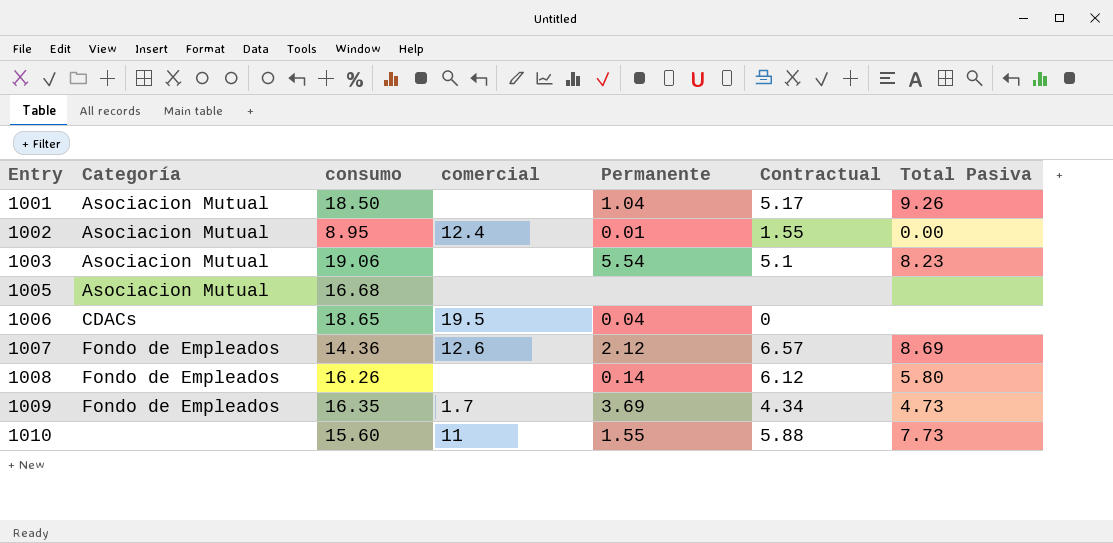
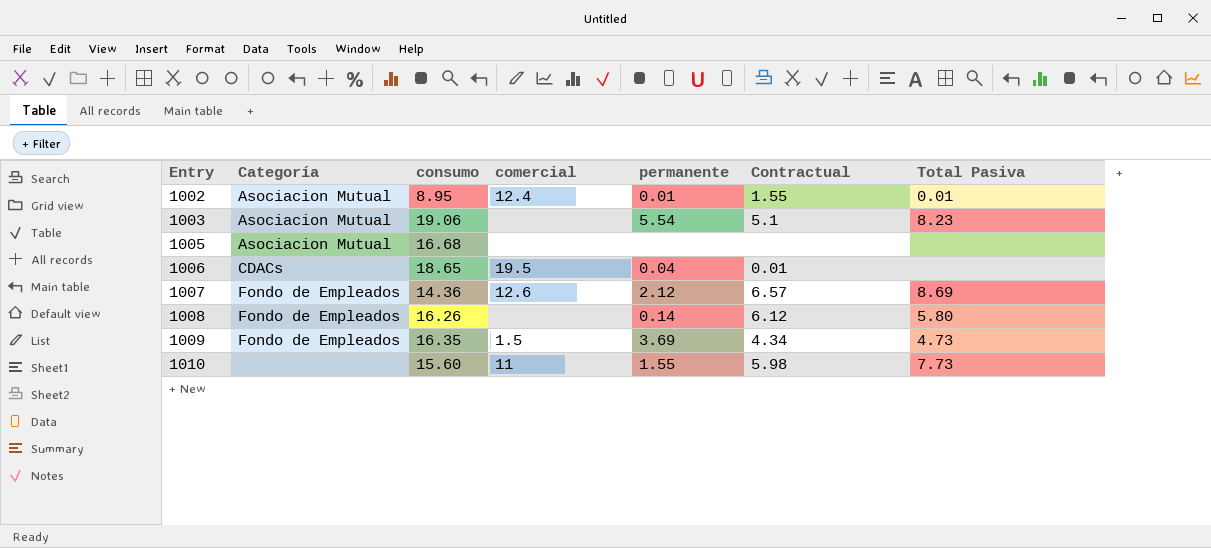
column name: Permanente -> permanente
row 1001: Asociacion Mutual | 18.50 | none | 1.04 | 5.17 | 9.26 -> none
1002 | Total Pasiva: 0.00 -> 0.01
1006 | Contractual: 0 -> 0.01
1009 | comercial: 1.7 -> 1.5
1010 | Contractual: 5.88 -> 5.98

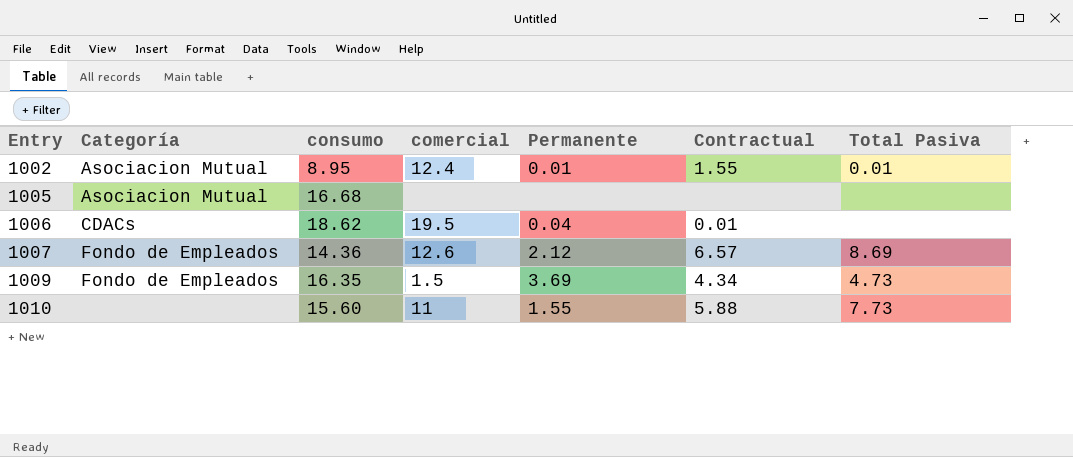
column name: permanente -> Permanente
row 1003: Asociacion Mutual | 19.06 | none | 5.54 | 5.1 | 8.23 -> none
row 1008: Fondo de Empleados | 16.26 | none | 0.14 | 6.12 | 5.80 -> none
1006 | consumo: 18.65 -> 18.62
1010 | Contractual: 5.98 -> 5.88

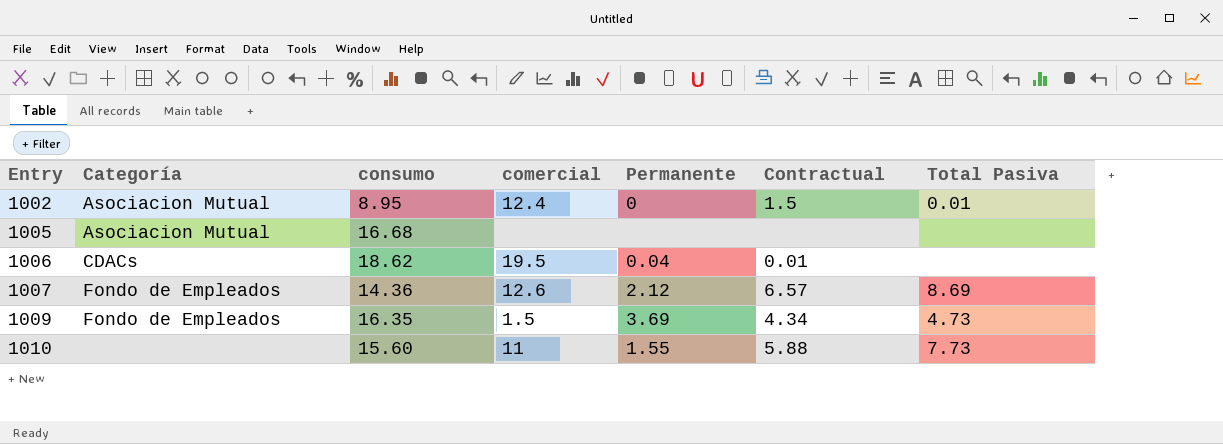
1002 | Permanente: 0.01 -> 0
1002 | Contractual: 1.55 -> 1.5

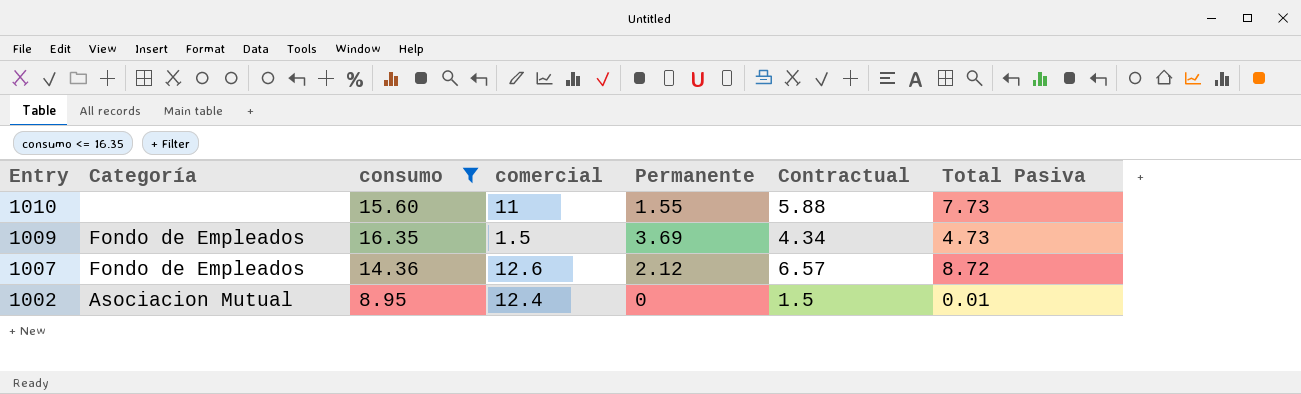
filter: none -> consumo <= 16.35
row order: Entry ascending -> Entry descending
1007 | Total Pasiva: 8.69 -> 8.72

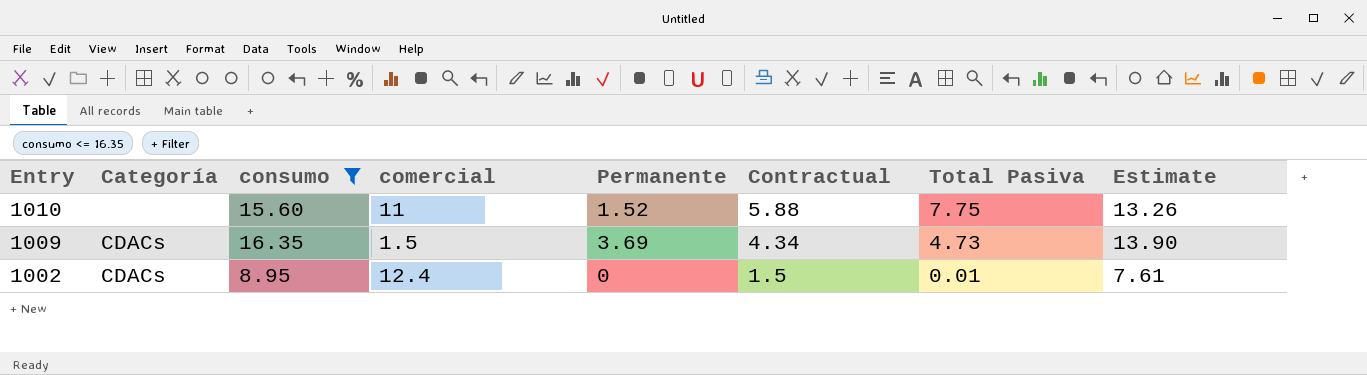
column Estimate | formula: none -> [consumo] * 0.85
row 1007: Fondo de Empleados | 14.36 | 12.6 | 2.12 | 6.57 | 8.72 -> none
1010 | Permanente: 1.55 -> 1.52
1010 | Total Pasiva: 7.73 -> 7.75
1009 | Categoría: Fondo de Empleados -> CDACs
1002 | Categoría: Asociacion Mutual -> CDACs

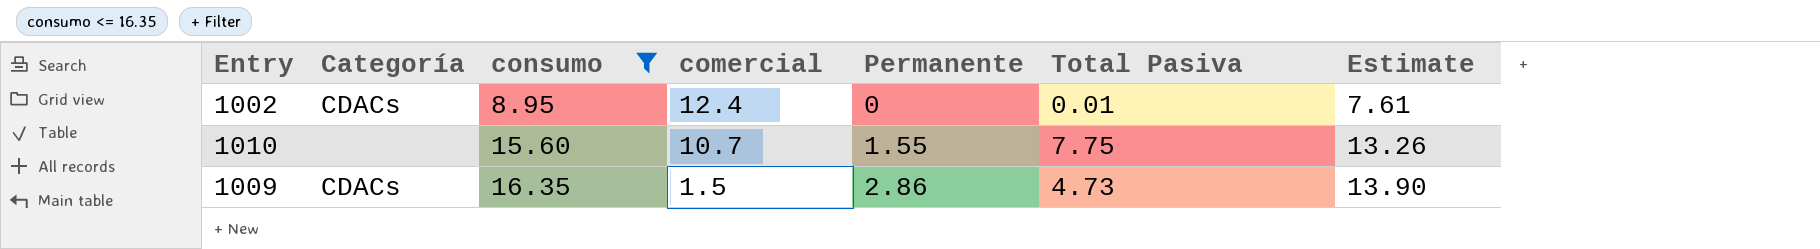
row order: Entry descending -> consumo ascending
column Contractual | position: 6 -> none
1010 | comercial: 11 -> 10.7
1010 | Permanente: 1.52 -> 1.55
1009 | Permanente: 3.69 -> 2.86

